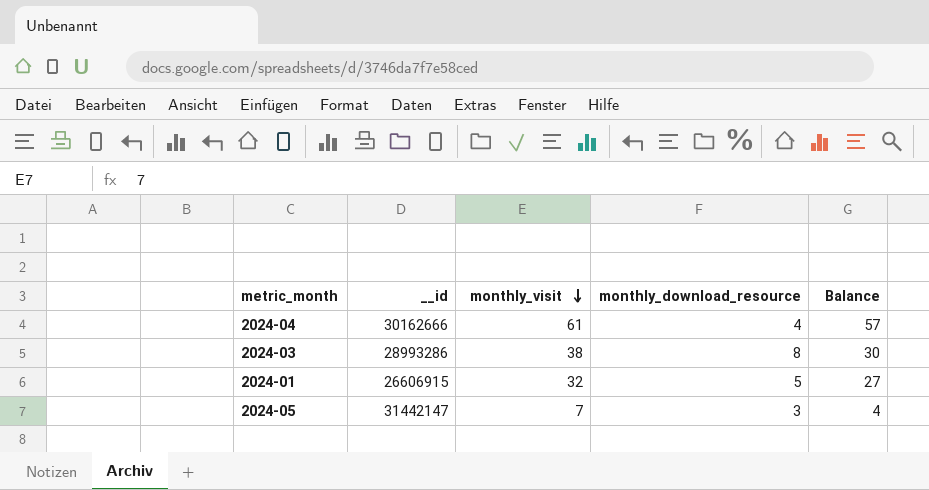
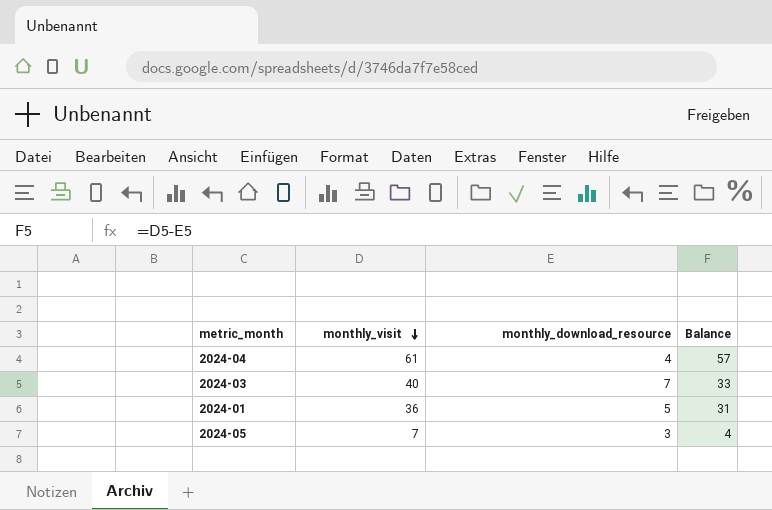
column __id | position: 2 -> none
2024-03 | monthly_visit: 38 -> 40
2024-03 | monthly_download_resource: 8 -> 7
2024-03 | Balance: 30 -> 33
2024-01 | monthly_visit: 32 -> 36
2024-01 | Balance: 27 -> 31

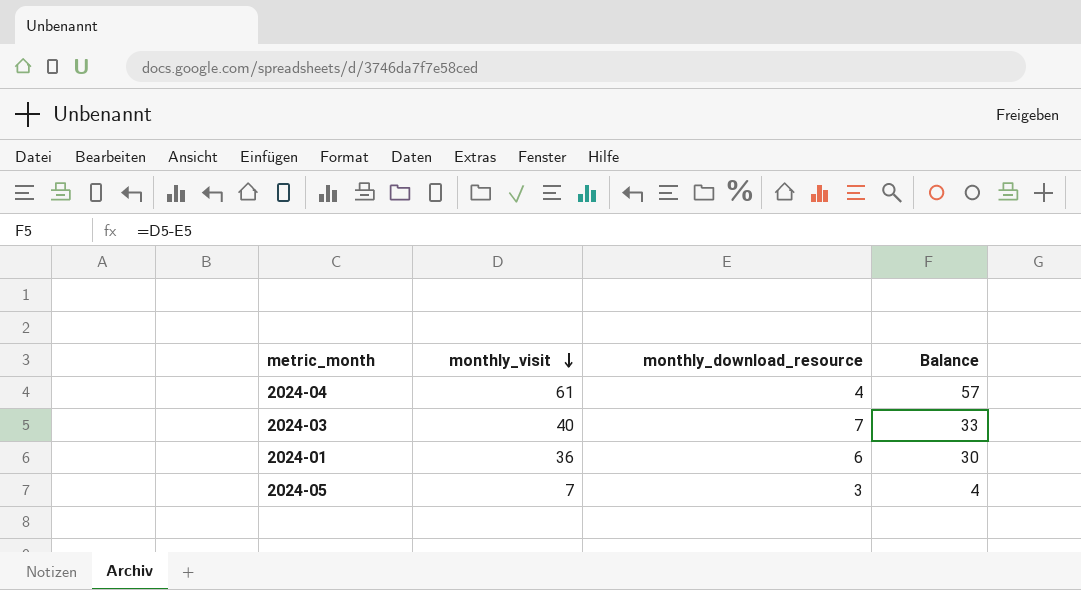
2024-01 | monthly_download_resource: 5 -> 6
2024-01 | Balance: 31 -> 30

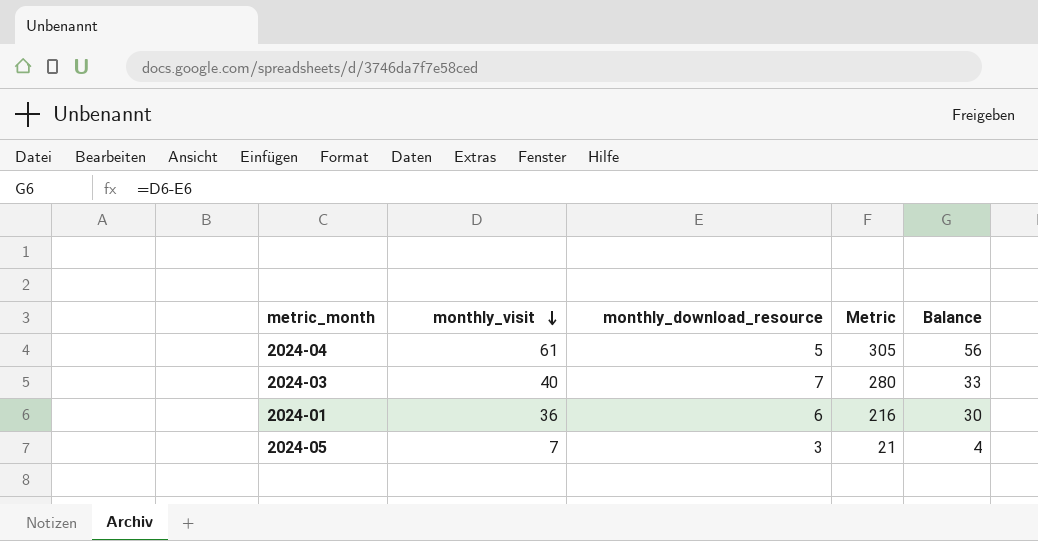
column Metric | formula: none -> [monthly_visit] * [monthly_download_resource]
2024-04 | monthly_download_resource: 4 -> 5
2024-04 | Balance: 57 -> 56

